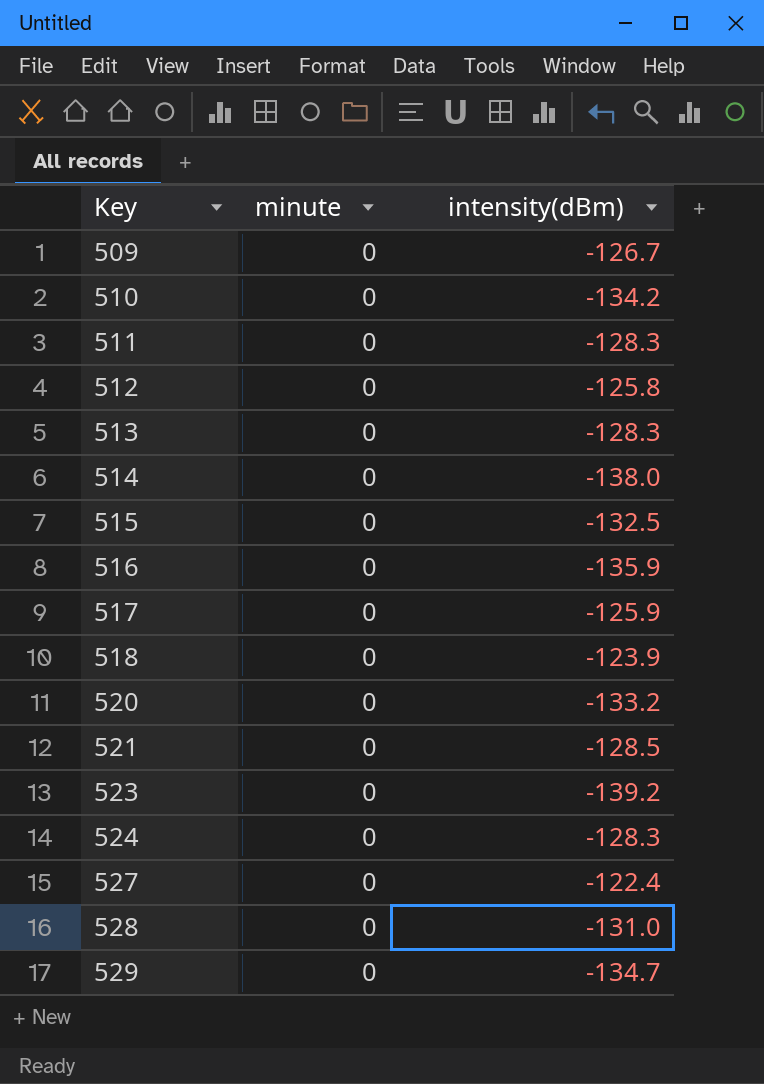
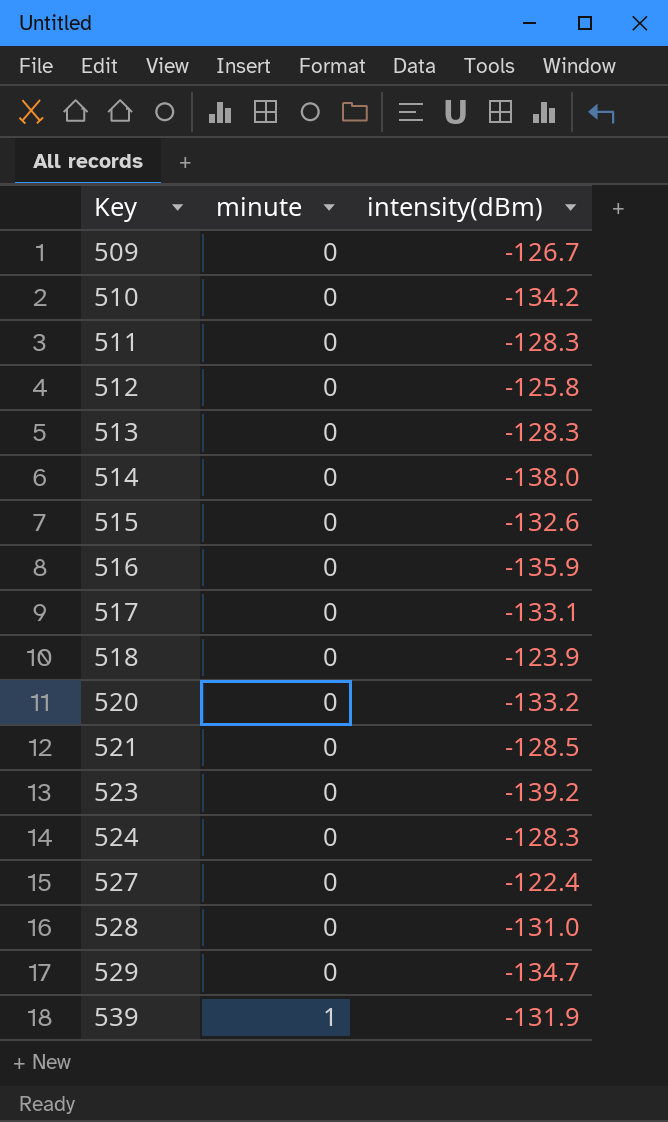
515 | intensity(dBm): -132.5 -> -132.6
517 | intensity(dBm): -125.9 -> -133.1
row 539: none -> 1 | -131.9

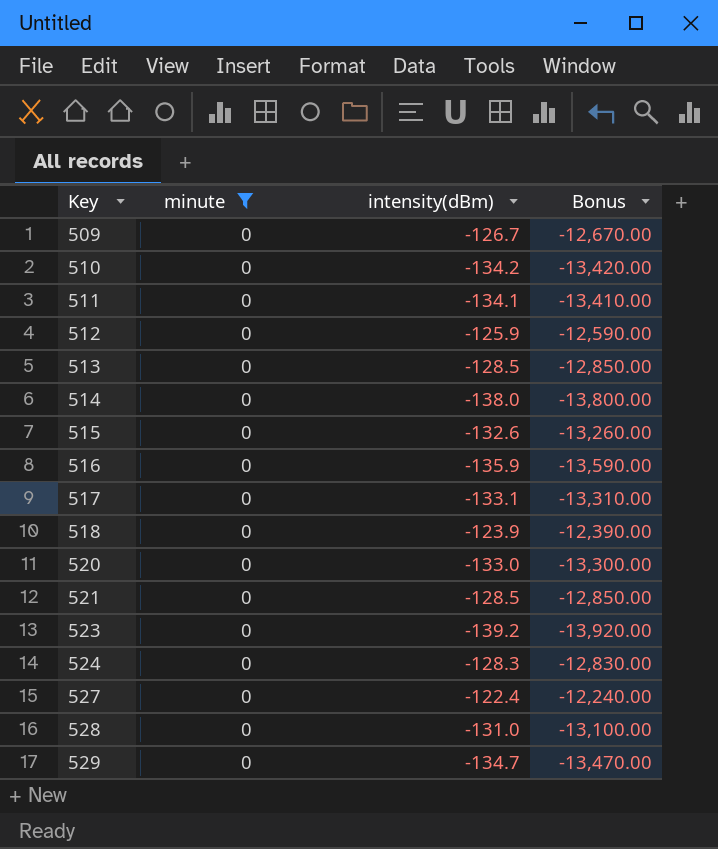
filter: none -> minute = 0
column Bonus | formula: none -> [intensity(dBm)] * 100
511 | intensity(dBm): -128.3 -> -134.1
512 | intensity(dBm): -125.8 -> -125.9
513 | intensity(dBm): -128.3 -> -128.5
520 | intensity(dBm): -133.2 -> -133.0

